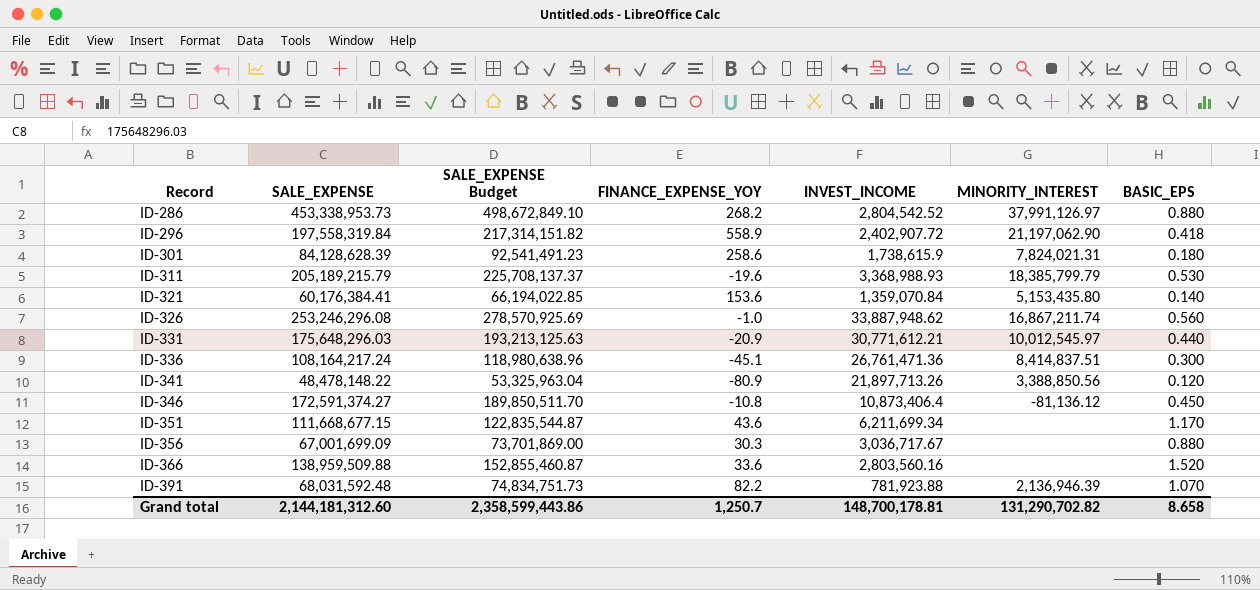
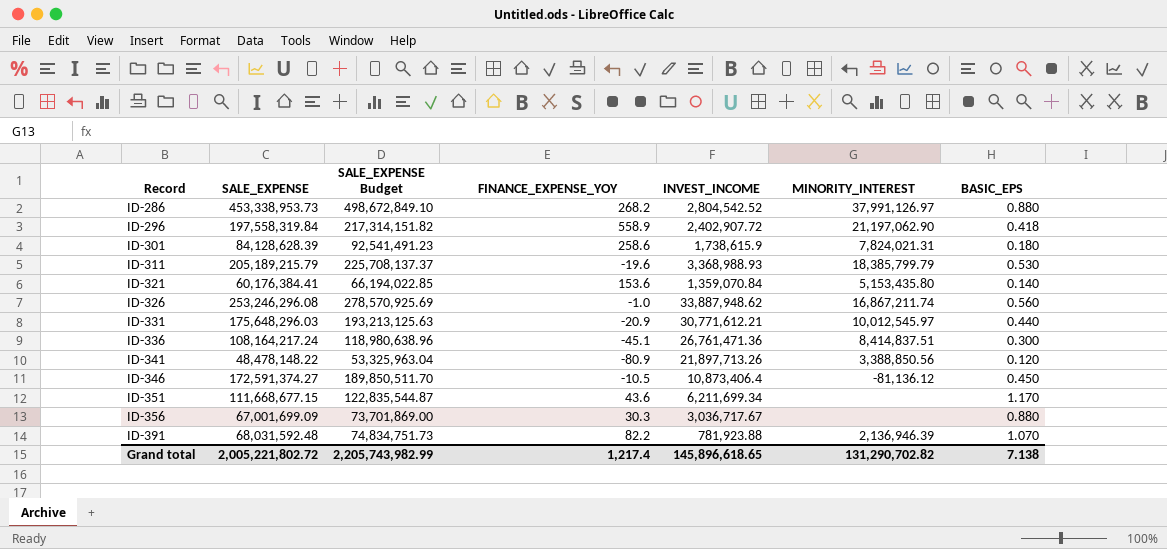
row ID-366: 138,959,509.88 | 152,855,460.87 | 33.6 | 2,803,560.16 | none | 1.520 -> none
ID-346 | FINANCE_EXPENSE_YOY: -10.8 -> -10.5
Grand total | SALE_EXPENSE: 2,144,181,312.60 -> 2,005,221,802.72
Grand total | SALE_EXPENSE Budget: 2,358,599,443.86 -> 2,205,743,982.99
Grand total | FINANCE_EXPENSE_YOY: 1,250.7 -> 1,217.4
Grand total | INVEST_INCOME: 148,700,178.81 -> 145,896,618.65
Grand total | BASIC_EPS: 8.658 -> 7.138

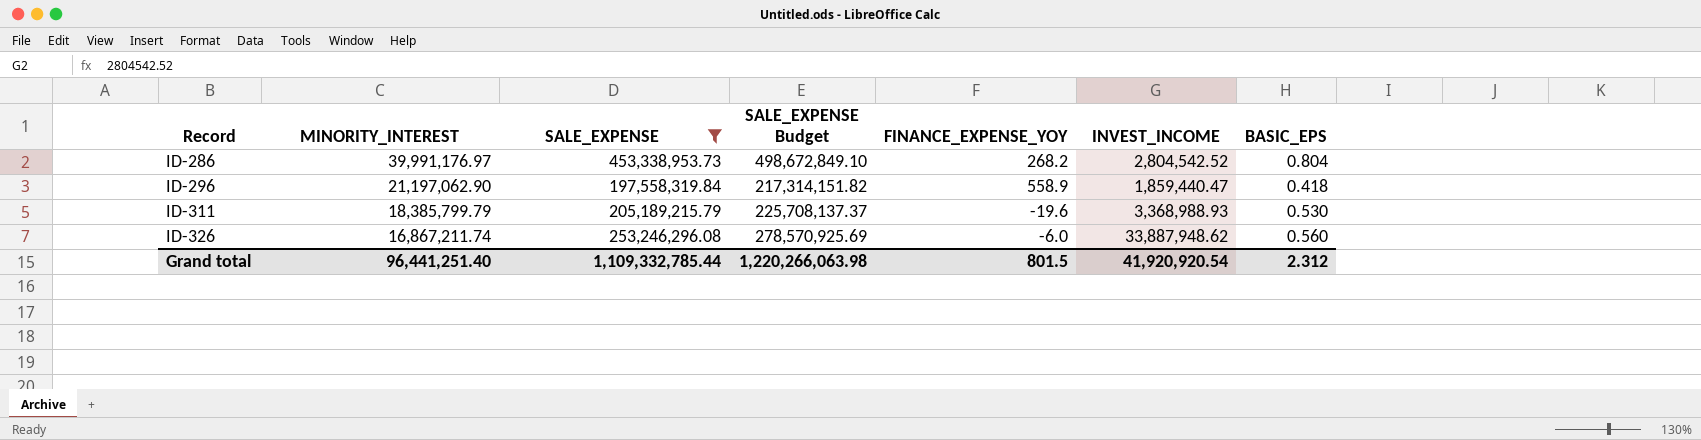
filter: none -> SALE_EXPENSE >= 197,558,319.84
column MINORITY_INTEREST | position: 6 -> 2
ID-286 | MINORITY_INTEREST: 37,991,126.97 -> 39,991,176.97
ID-286 | BASIC_EPS: 0.880 -> 0.804
ID-296 | INVEST_INCOME: 2,402,907.72 -> 1,859,440.47
ID-326 | FINANCE_EXPENSE_YOY: -1.0 -> -6.0
Grand total | MINORITY_INTEREST: 131,290,702.82 -> 96,441,251.40
Grand total | SALE_EXPENSE: 2,005,221,802.72 -> 1,109,332,785.44
Grand total | SALE_EXPENSE Budget: 2,205,743,982.99 -> 1,220,266,063.98
Grand total | FINANCE_EXPENSE_YOY: 1,217.4 -> 801.5
Grand total | INVEST_INCOME: 145,896,618.65 -> 41,920,920.54
Grand total | BASIC_EPS: 7.138 -> 2.312

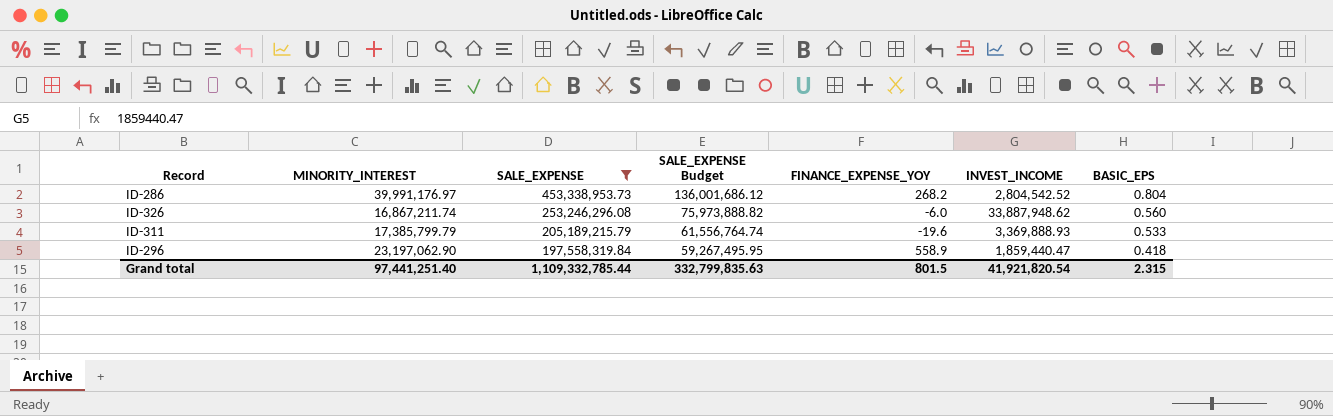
row order: Record ascending -> SALE_EXPENSE descending
column SALE_EXPENSE Budget | formula: [SALE_EXPENSE] * 1.1 -> [SALE_EXPENSE] * 0.3
ID-311 | MINORITY_INTEREST: 18,385,799.79 -> 17,385,799.79
ID-311 | INVEST_INCOME: 3,368,988.93 -> 3,369,888.93
ID-311 | BASIC_EPS: 0.530 -> 0.533
ID-296 | MINORITY_INTEREST: 21,197,062.90 -> 23,197,062.90
Grand total | MINORITY_INTEREST: 96,441,251.40 -> 97,441,251.40
Grand total | SALE_EXPENSE Budget: 1,220,266,063.98 -> 332,799,835.63
Grand total | INVEST_INCOME: 41,920,920.54 -> 41,921,820.54
Grand total | BASIC_EPS: 2.312 -> 2.315

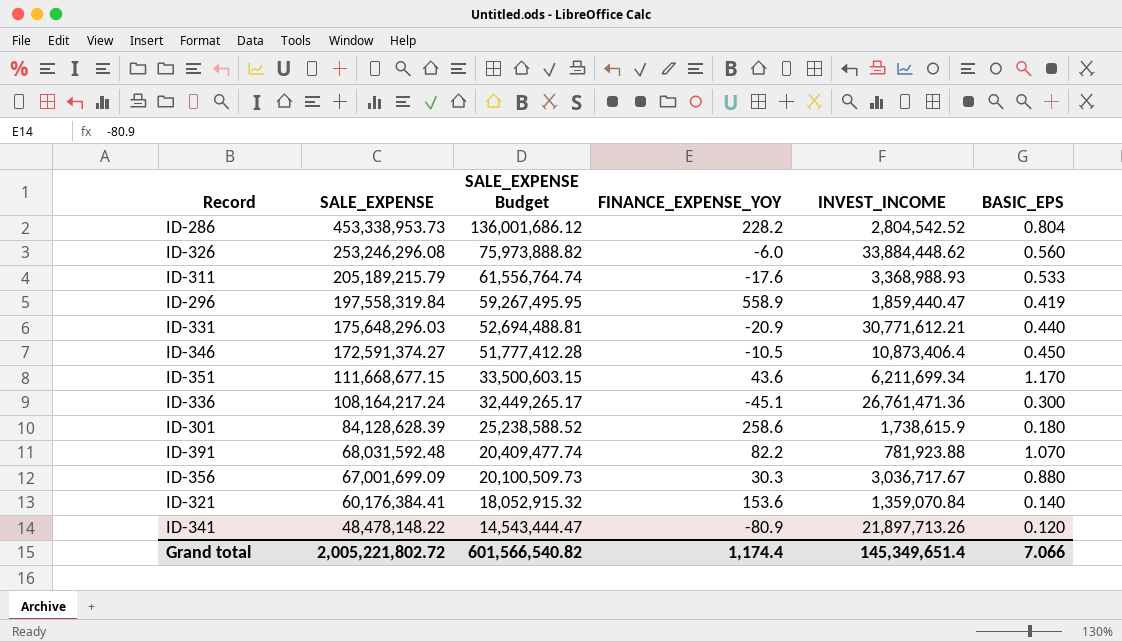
filter: SALE_EXPENSE >= 197,558,319.84 -> none
column MINORITY_INTEREST | position: 2 -> none
ID-286 | FINANCE_EXPENSE_YOY: 268.2 -> 228.2
ID-326 | INVEST_INCOME: 33,887,948.62 -> 33,884,448.62
ID-311 | FINANCE_EXPENSE_YOY: -19.6 -> -17.6
ID-311 | INVEST_INCOME: 3,369,888.93 -> 3,368,988.93
ID-296 | BASIC_EPS: 0.418 -> 0.419
Grand total | SALE_EXPENSE: 1,109,332,785.44 -> 2,005,221,802.72
Grand total | SALE_EXPENSE Budget: 332,799,835.63 -> 601,566,540.82
Grand total | FINANCE_EXPENSE_YOY: 801.5 -> 1,174.4
Grand total | INVEST_INCOME: 41,921,820.54 -> 145,349,651.4
Grand total | BASIC_EPS: 2.315 -> 7.066

